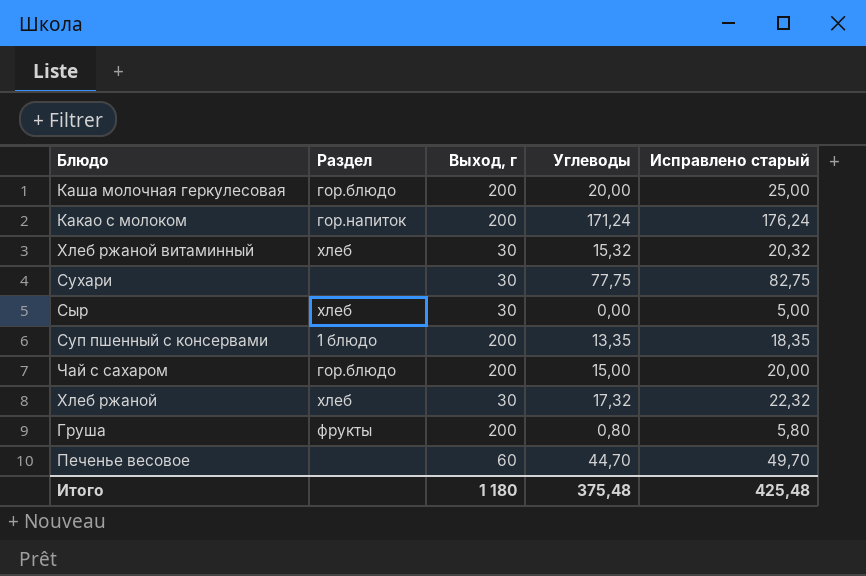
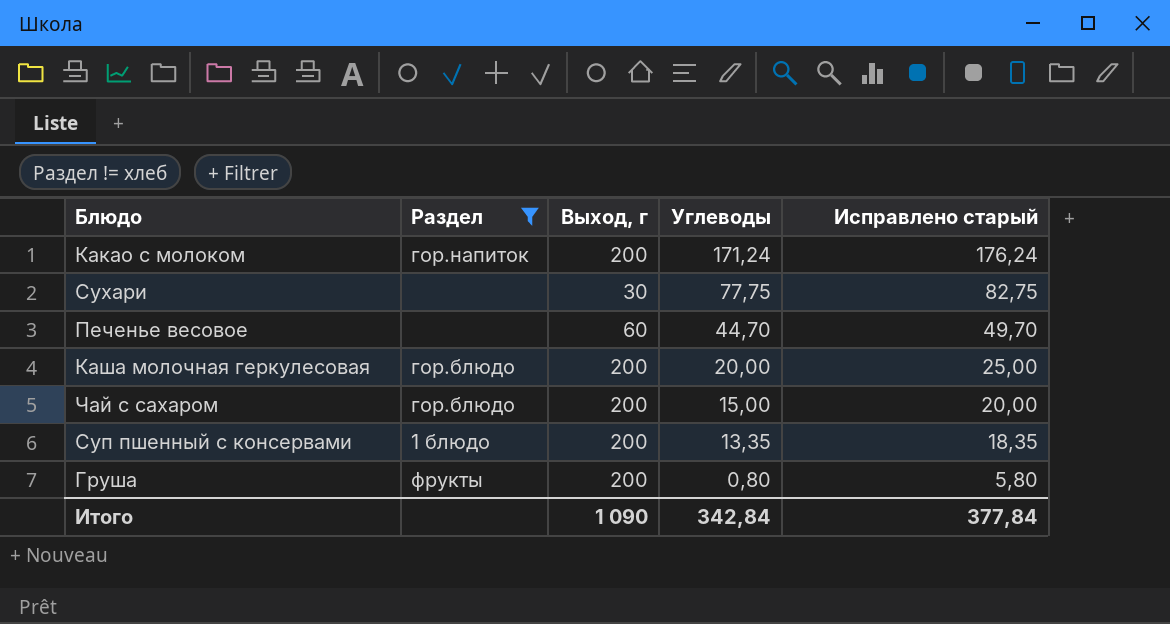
filter: none -> Раздел != хлеб
row order: none -> Углеводы descending
Итого | Выход, г: 1 180 -> 1 090
Итого | Углеводы: 375,48 -> 342,84
Итого | Исправлено старый: 425,48 -> 377,84

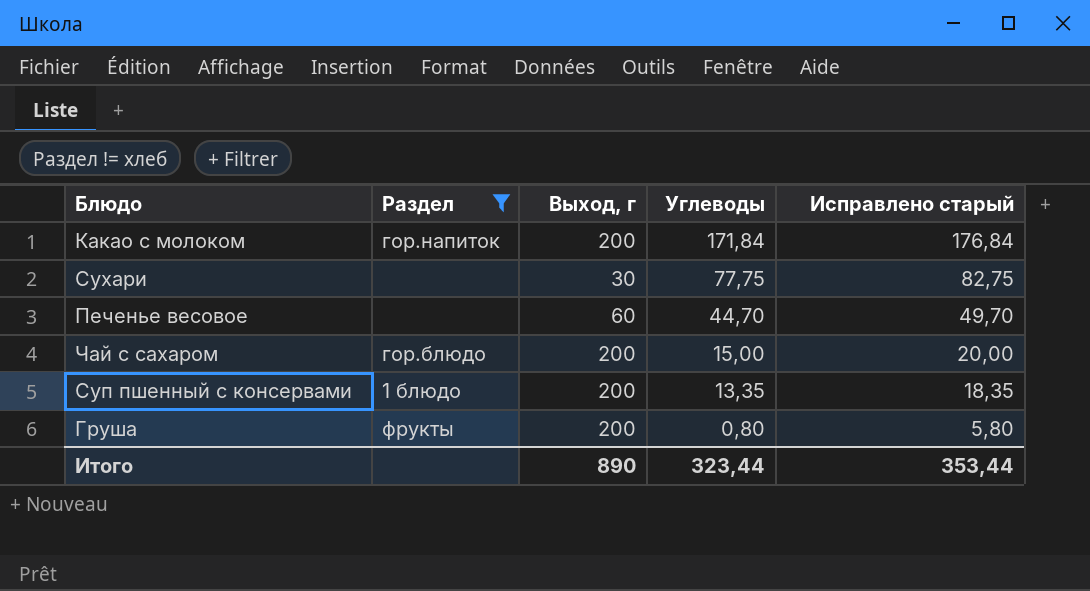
row Каша молочная геркулесовая: гор.блюдо | 200 | 20,00 | 25,00 -> none
Какао с молоком | Углеводы: 171,24 -> 171,84
Какао с молоком | Исправлено старый: 176,24 -> 176,84
Итого | Выход, г: 1 090 -> 890
Итого | Углеводы: 342,84 -> 323,44
Итого | Исправлено старый: 377,84 -> 353,44

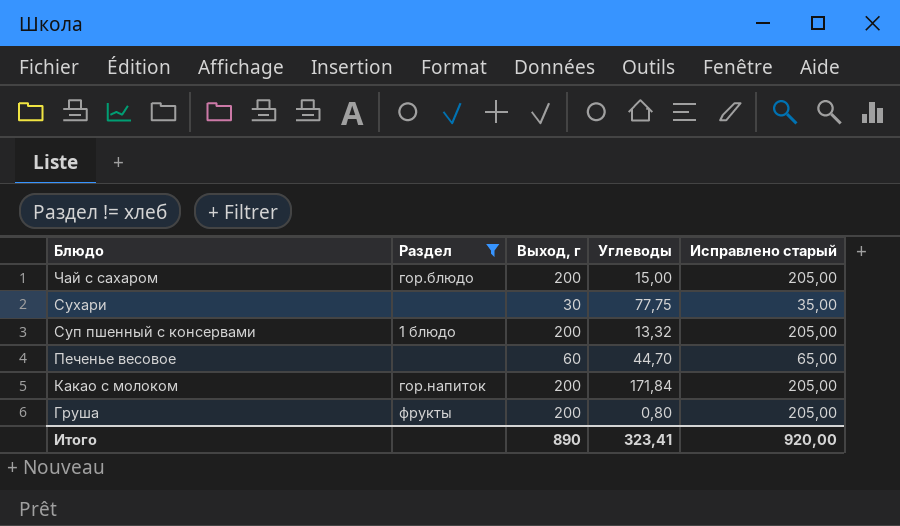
row order: Углеводы descending -> Блюдо descending
column Исправлено старый | formula: [Углеводы] + 5 -> [Выход, г] + 5
Суп пшенный с консервами | Углеводы: 13,35 -> 13,32
Итого | Углеводы: 323,44 -> 323,41
Итого | Исправлено старый: 353,44 -> 920,00

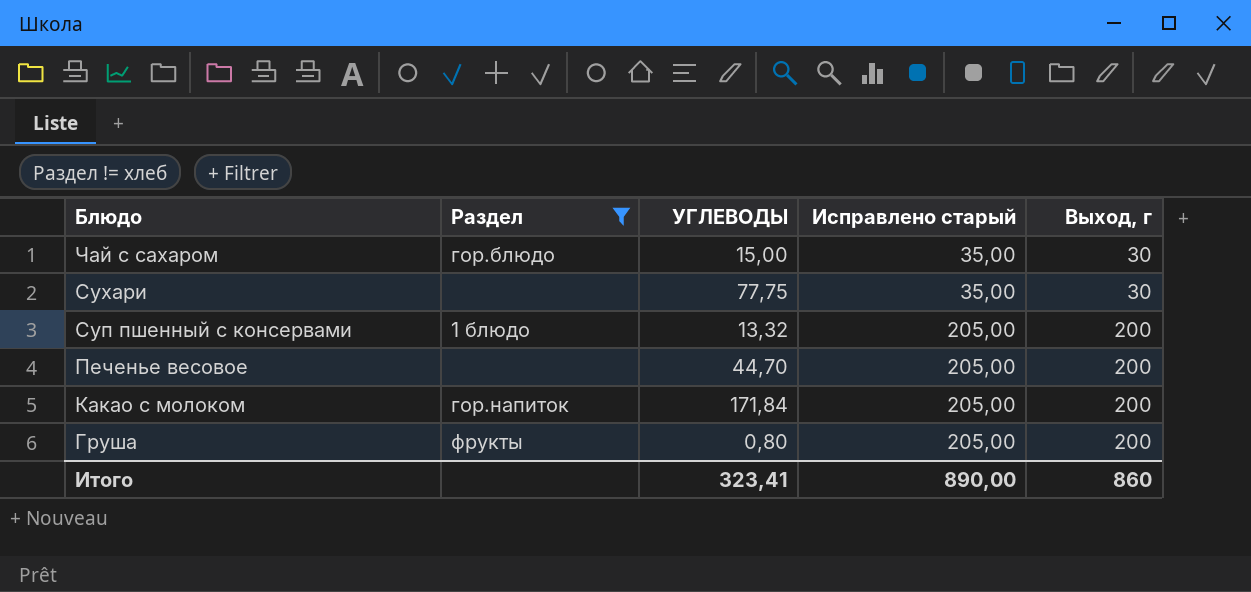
column name: Углеводы -> УГЛЕВОДЫ
column Выход, г | position: 3 -> 5
Чай с сахаром | Исправлено старый: 205,00 -> 35,00
Чай с сахаром | Выход, г: 200 -> 30
Печенье весовое | Исправлено старый: 65,00 -> 205,00
Печенье весовое | Выход, г: 60 -> 200
Итого | Исправлено старый: 920,00 -> 890,00
Итого | Выход, г: 890 -> 860

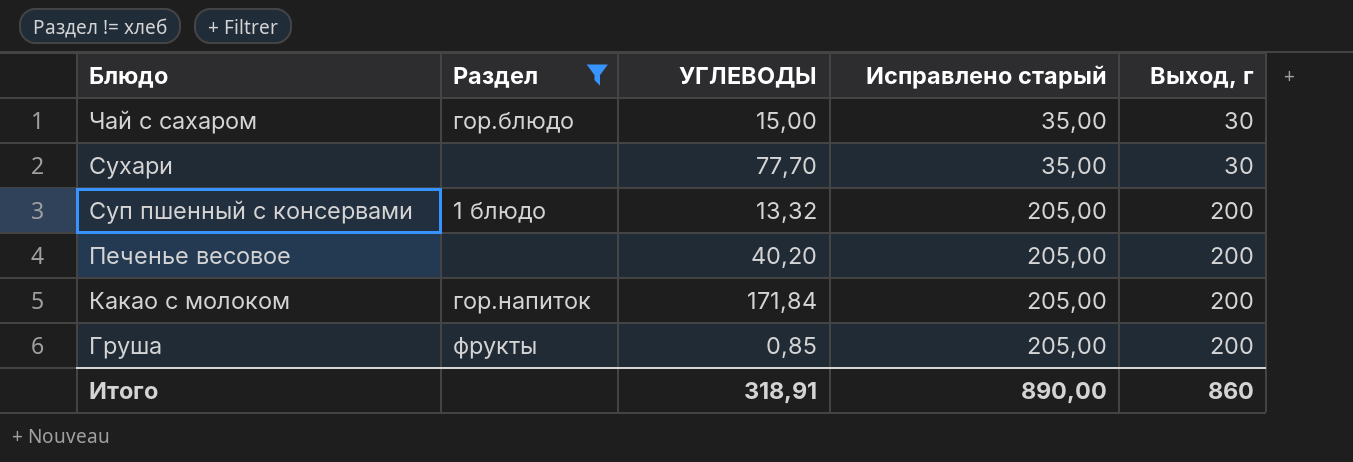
Сухари | УГЛЕВОДЫ: 77,75 -> 77,70
Печенье весовое | УГЛЕВОДЫ: 44,70 -> 40,20
Груша | УГЛЕВОДЫ: 0,80 -> 0,85
Итого | УГЛЕВОДЫ: 323,41 -> 318,91

